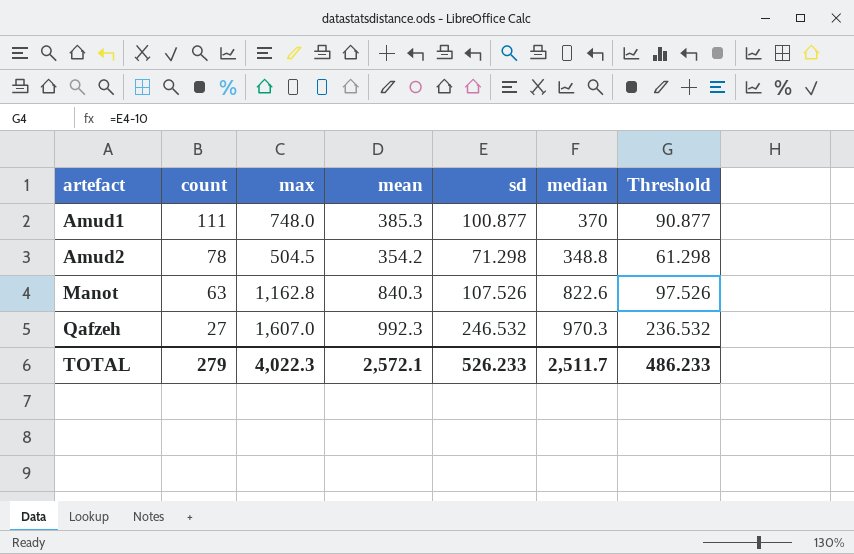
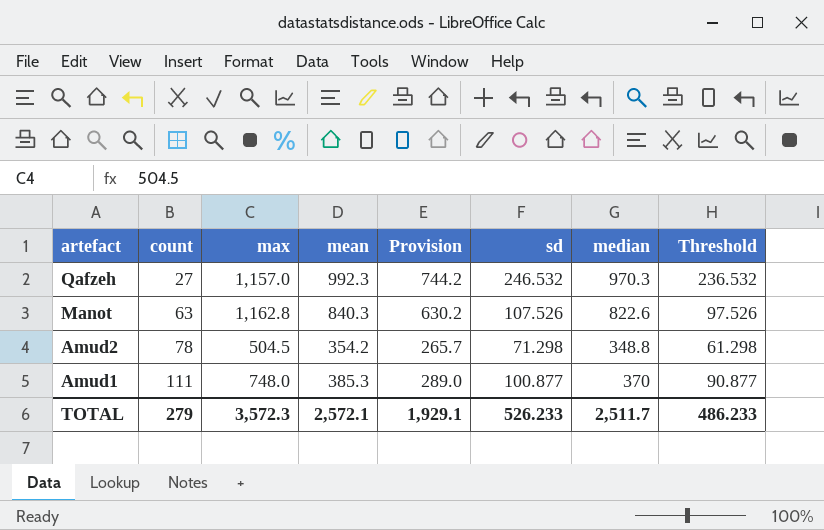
row order: artefact ascending -> artefact descending
column Provision | formula: none -> [mean] * 0.75
Qafzeh | max: 1,607.0 -> 1,157.0
TOTAL | max: 4,022.3 -> 3,572.3

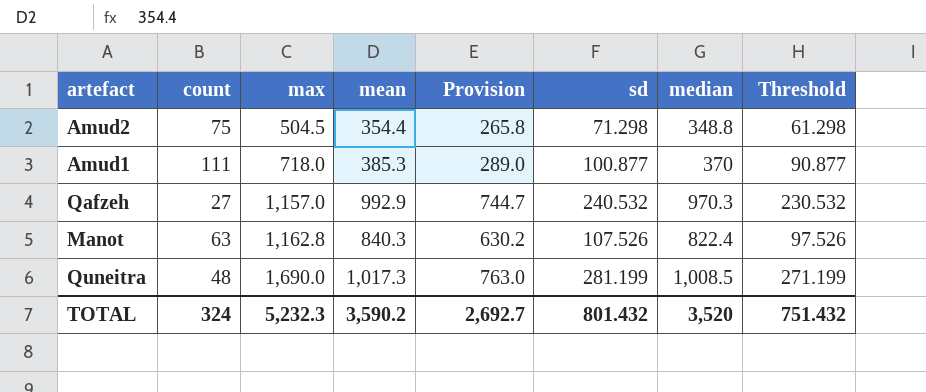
row order: artefact descending -> max ascending
Amud2 | count: 78 -> 75
Amud2 | mean: 354.2 -> 354.4
Amud2 | Provision: 265.7 -> 265.8
Amud1 | max: 748.0 -> 718.0
Qafzeh | mean: 992.3 -> 992.9
Qafzeh | Provision: 744.2 -> 744.7
Qafzeh | sd: 246.532 -> 240.532
Qafzeh | Threshold: 236.532 -> 230.532
Manot | median: 822.6 -> 822.4
row Quneitra: none -> 48 | 1,690.0 | 1,017.3 | 763.0 | 281.199 | 1,008.5 | 271.199
TOTAL | count: 279 -> 324
TOTAL | max: 3,572.3 -> 5,232.3
TOTAL | mean: 2,572.1 -> 3,590.2
TOTAL | Provision: 1,929.1 -> 2,692.7
TOTAL | sd: 526.233 -> 801.432
TOTAL | median: 2,511.7 -> 3,520
TOTAL | Threshold: 486.233 -> 751.432

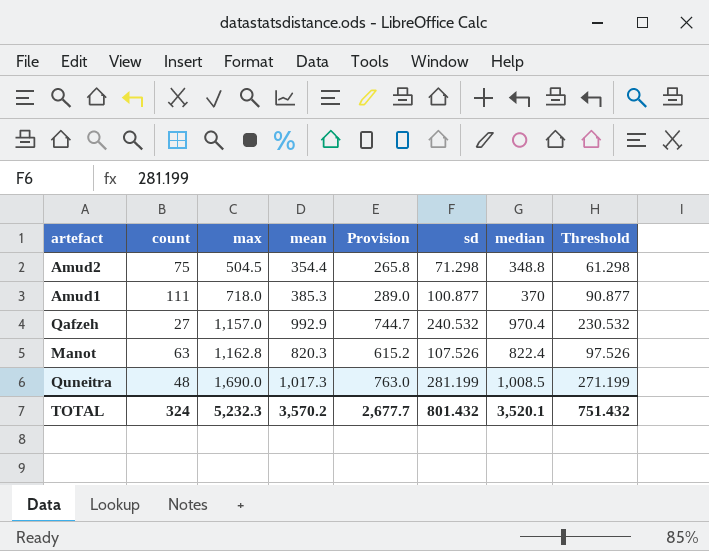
Qafzeh | median: 970.3 -> 970.4
Manot | mean: 840.3 -> 820.3
Manot | Provision: 630.2 -> 615.2
TOTAL | mean: 3,590.2 -> 3,570.2
TOTAL | Provision: 2,692.7 -> 2,677.7
TOTAL | median: 3,520 -> 3,520.1

